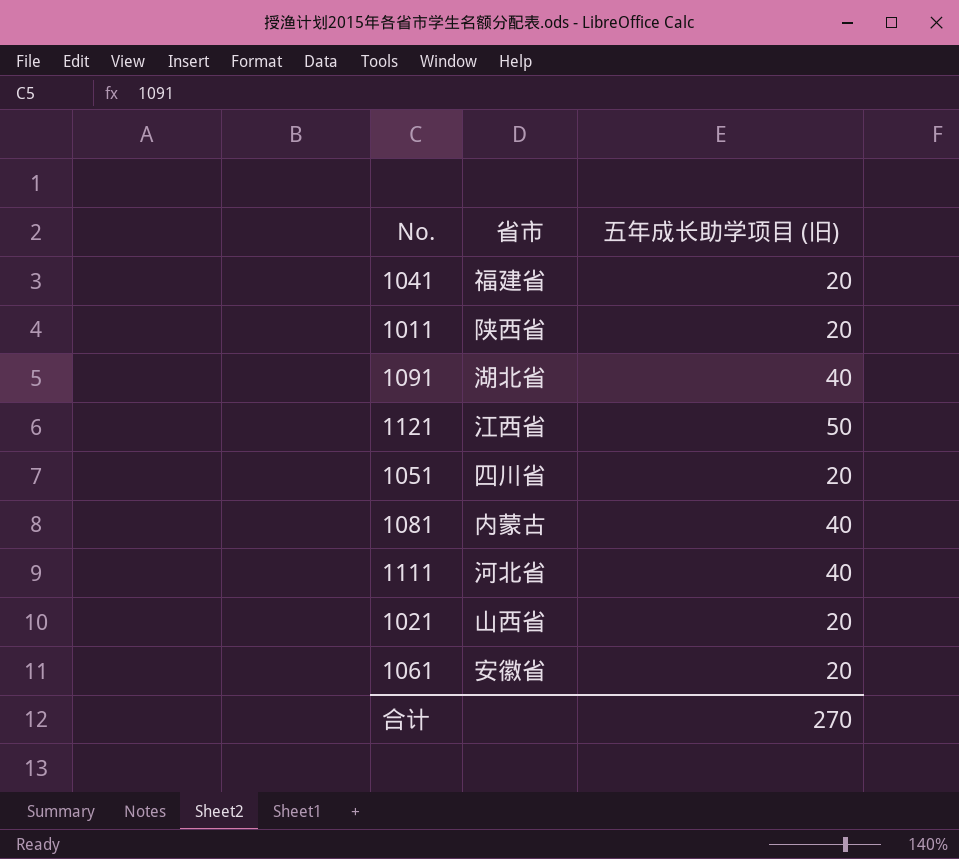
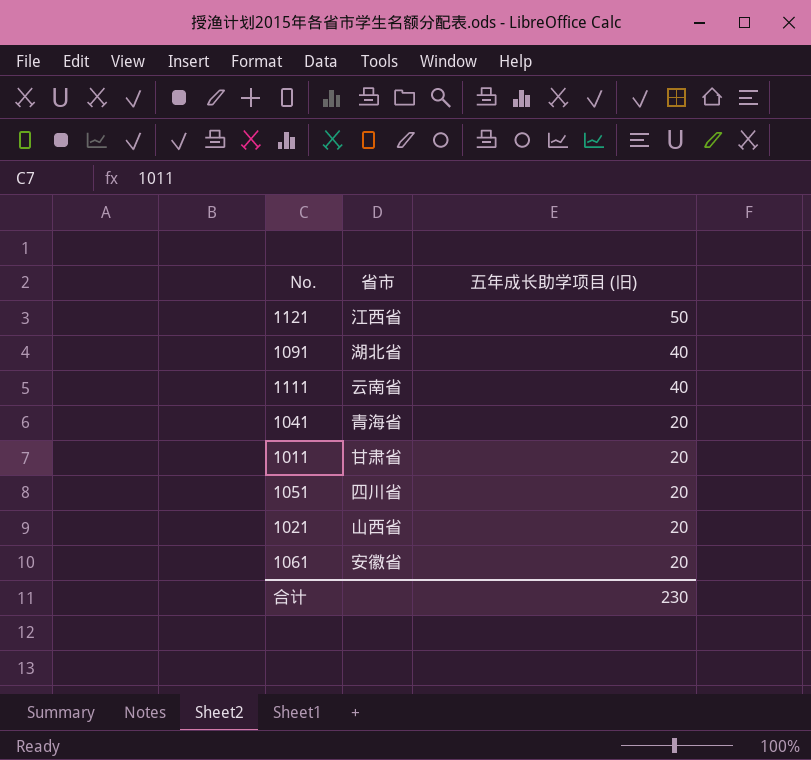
row order: none -> 五年成长助学项目 (旧) descending
row 1081: 内蒙古 | 40 -> none
1111 | 省市: 河北省 -> 云南省
1041 | 省市: 福建省 -> 青海省
1011 | 省市: 陕西省 -> 甘肃省
合计 | 五年成长助学项目 (旧): 270 -> 230

